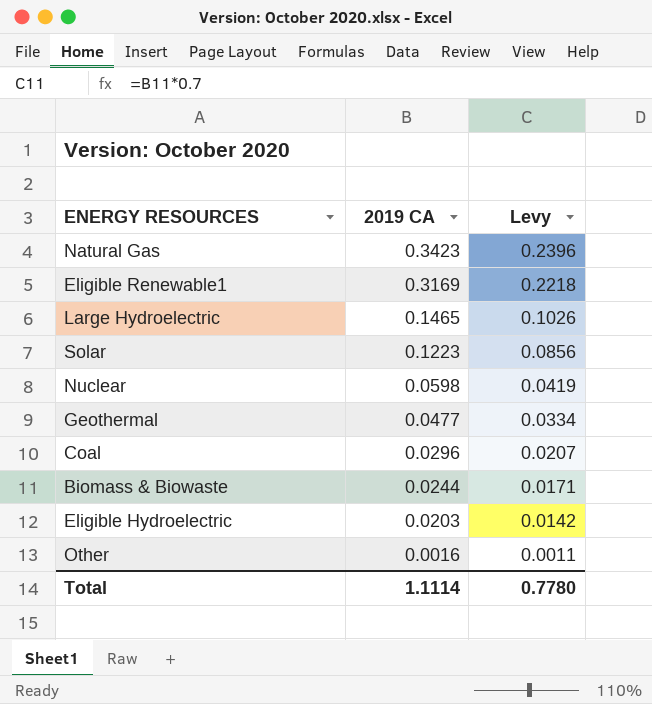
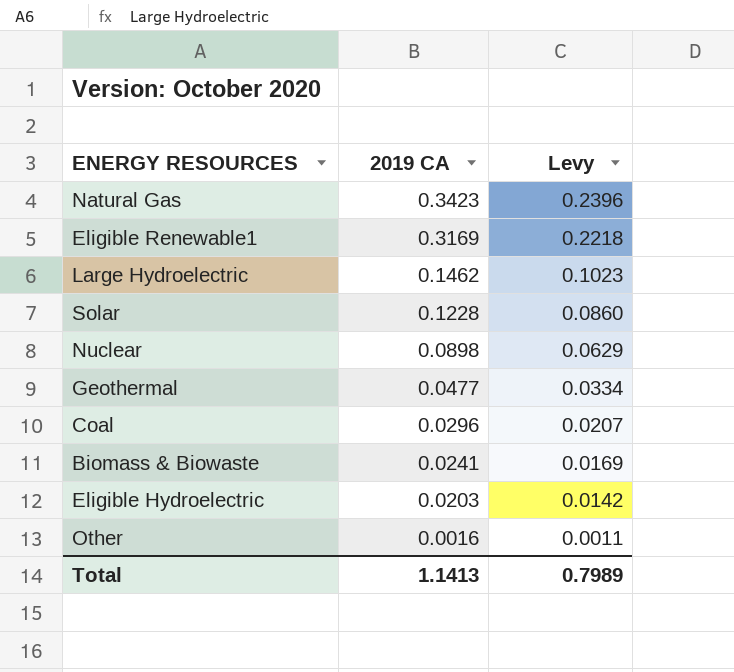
Large Hydroelectric | 2019 CA: 0.1465 -> 0.1462
Large Hydroelectric | Levy: 0.1026 -> 0.1023
Solar | 2019 CA: 0.1223 -> 0.1228
Solar | Levy: 0.0856 -> 0.0860
Nuclear | 2019 CA: 0.0598 -> 0.0898
Nuclear | Levy: 0.0419 -> 0.0629
Biomass & Biowaste | 2019 CA: 0.0244 -> 0.0241
Biomass & Biowaste | Levy: 0.0171 -> 0.0169
Total | 2019 CA: 1.1114 -> 1.1413
Total | Levy: 0.7780 -> 0.7989

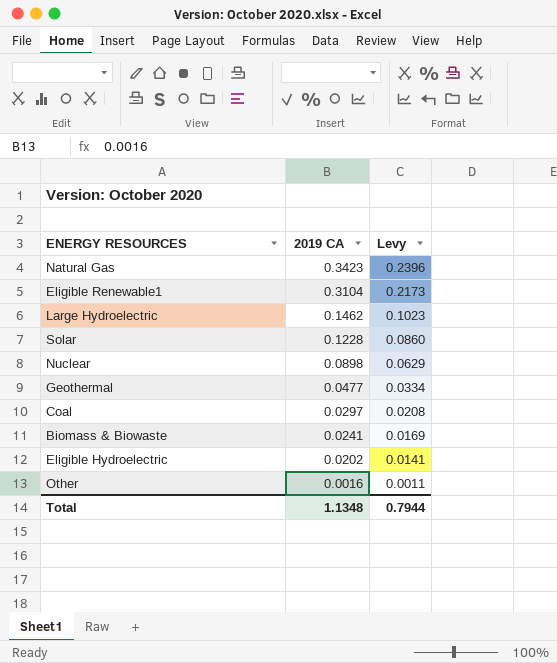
Eligible Renewable1 | 2019 CA: 0.3169 -> 0.3104
Eligible Renewable1 | Levy: 0.2218 -> 0.2173
Coal | 2019 CA: 0.0296 -> 0.0297
Coal | Levy: 0.0207 -> 0.0208
Eligible Hydroelectric | 2019 CA: 0.0203 -> 0.0202
Eligible Hydroelectric | Levy: 0.0142 -> 0.0141
Total | 2019 CA: 1.1413 -> 1.1348
Total | Levy: 0.7989 -> 0.7944

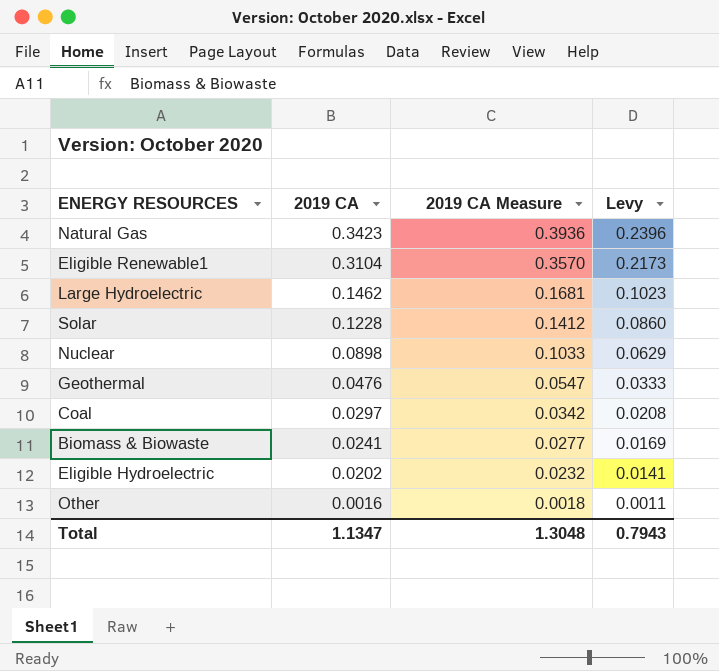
column 2019 CA Measure | formula: none -> [2019 CA] * 1.15
Geothermal | 2019 CA: 0.0477 -> 0.0476
Geothermal | Levy: 0.0334 -> 0.0333
Total | 2019 CA: 1.1348 -> 1.1347
Total | Levy: 0.7944 -> 0.7943

